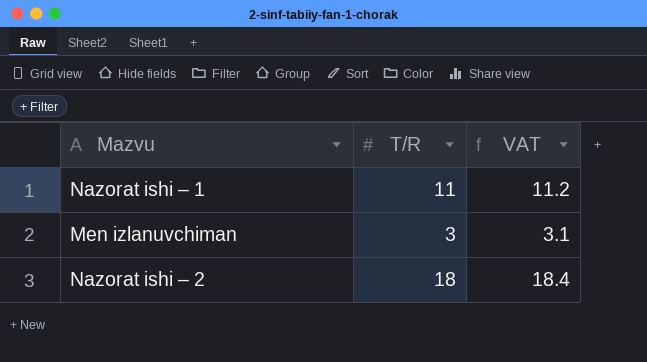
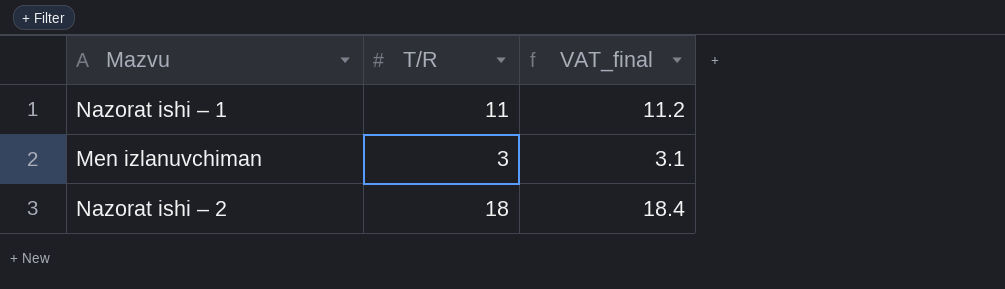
column name: VAT -> VAT_final

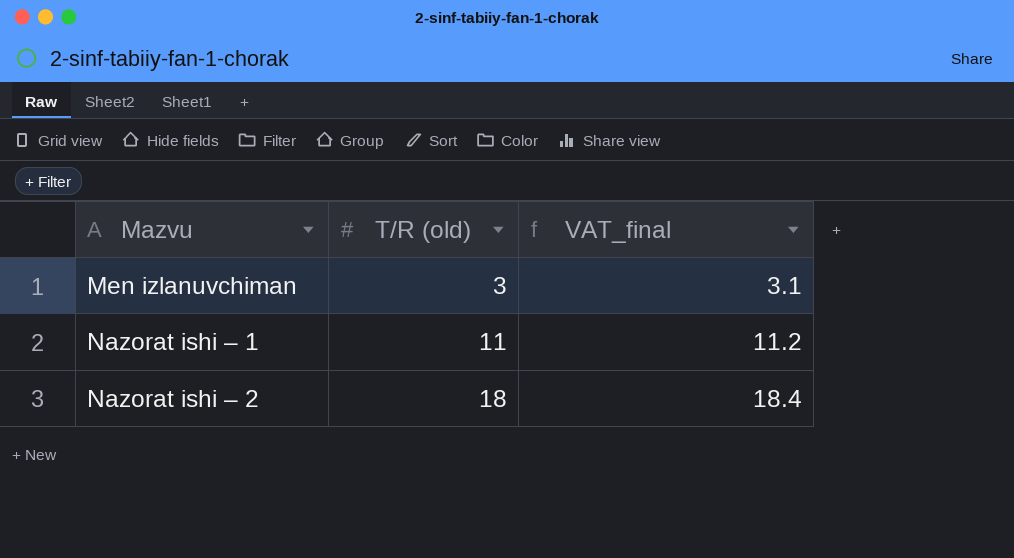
row order: none -> Mazvu ascending
column name: T/R -> T/R (old)

